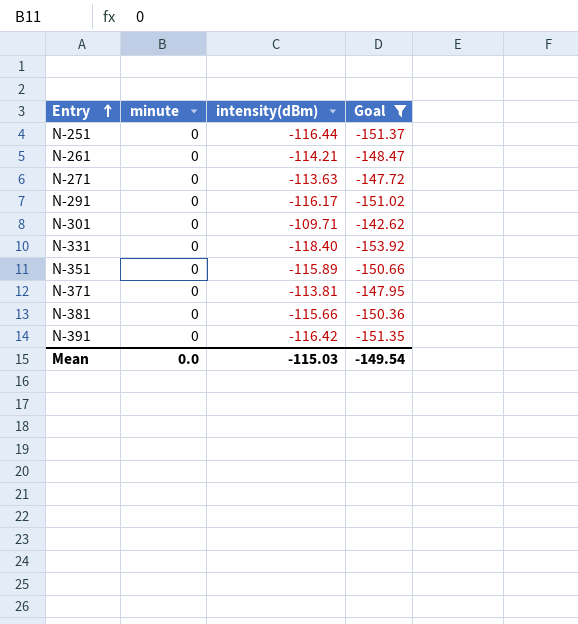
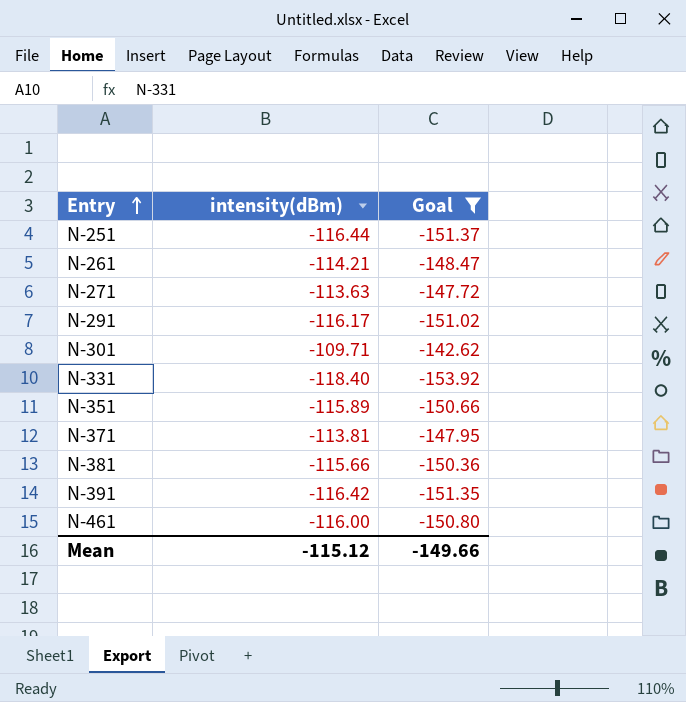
column minute | position: 2 -> none
row N-461: none -> -116.00 | -150.80
Mean | intensity(dBm): -115.03 -> -115.12
Mean | Goal: -149.54 -> -149.66

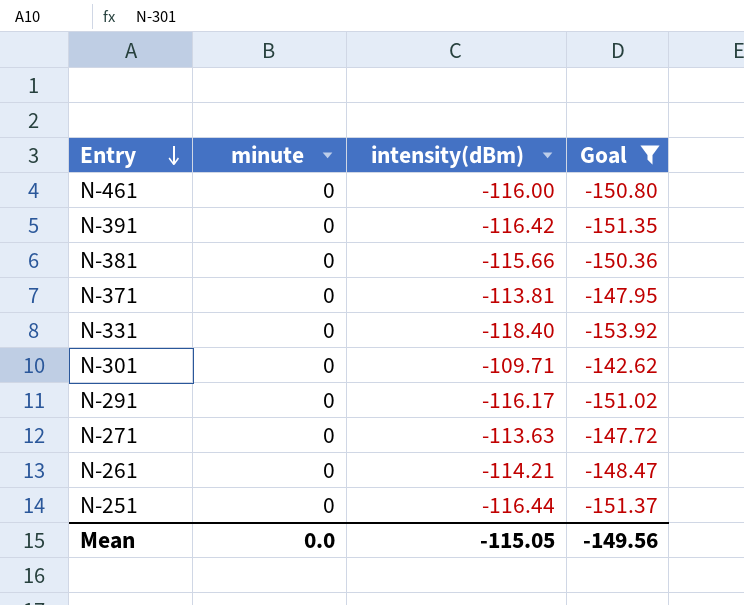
row order: Entry ascending -> Entry descending
column minute | position: none -> 2
row N-351: -115.89 | -150.66 -> none
Mean | intensity(dBm): -115.12 -> -115.05
Mean | Goal: -149.66 -> -149.56

